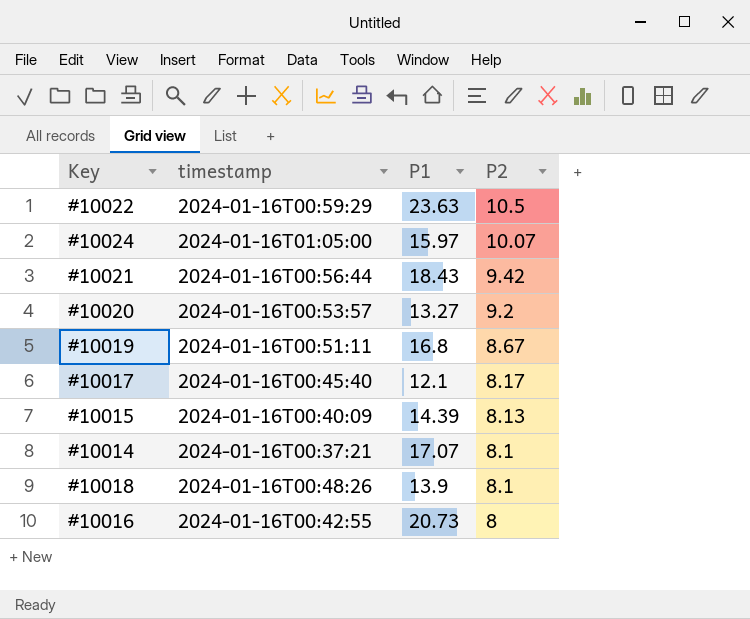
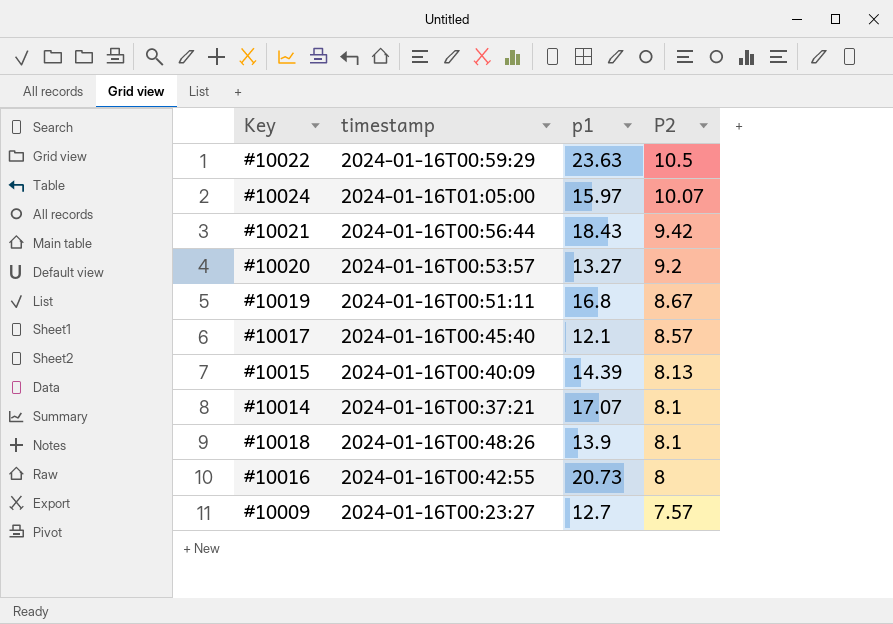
column name: P1 -> p1
#10017 | P2: 8.17 -> 8.57
row #10009: none -> 2024-01-16T00:23:27 | 12.7 | 7.57

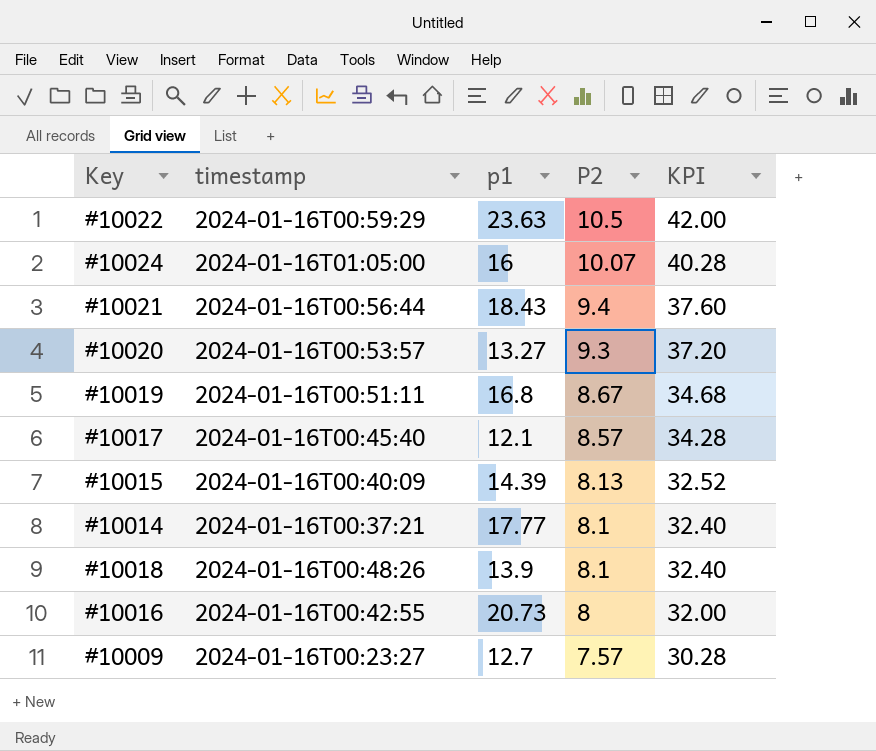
column KPI | formula: none -> [P2] * 4
#10024 | p1: 15.97 -> 16
#10021 | P2: 9.42 -> 9.4
#10020 | P2: 9.2 -> 9.3
#10014 | p1: 17.07 -> 17.77

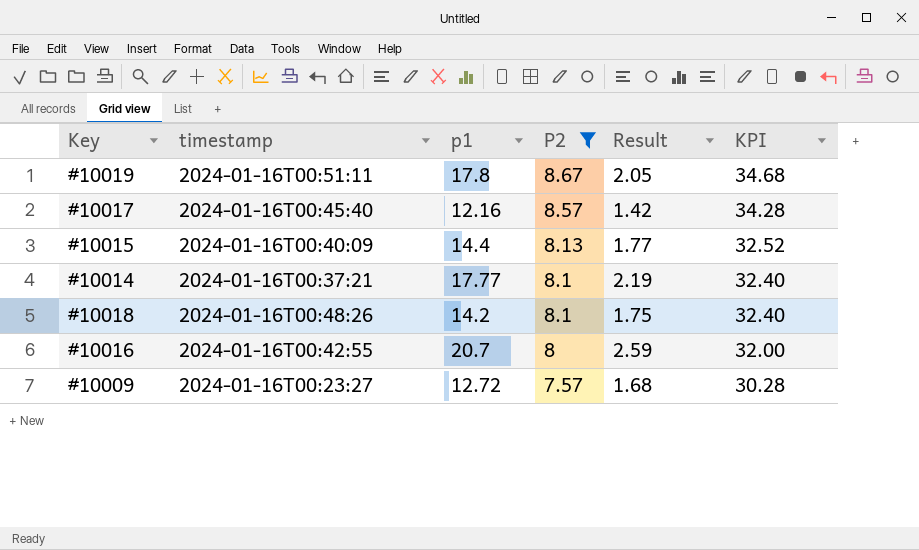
filter: none -> P2 <= 8.67
column Result | formula: none -> [p1] / [P2]
#10019 | p1: 16.8 -> 17.8
#10017 | p1: 12.1 -> 12.16
#10015 | p1: 14.39 -> 14.4
#10018 | p1: 13.9 -> 14.2
#10016 | p1: 20.73 -> 20.7
#10009 | p1: 12.7 -> 12.72

